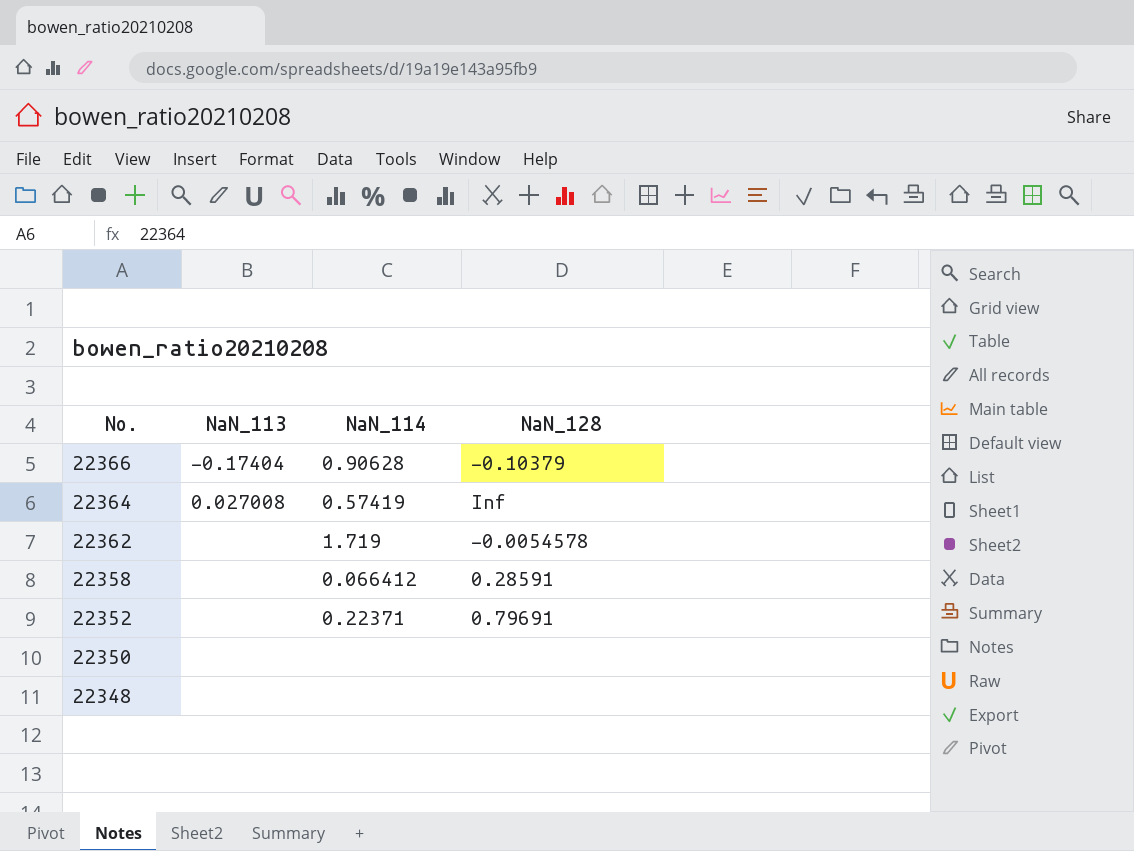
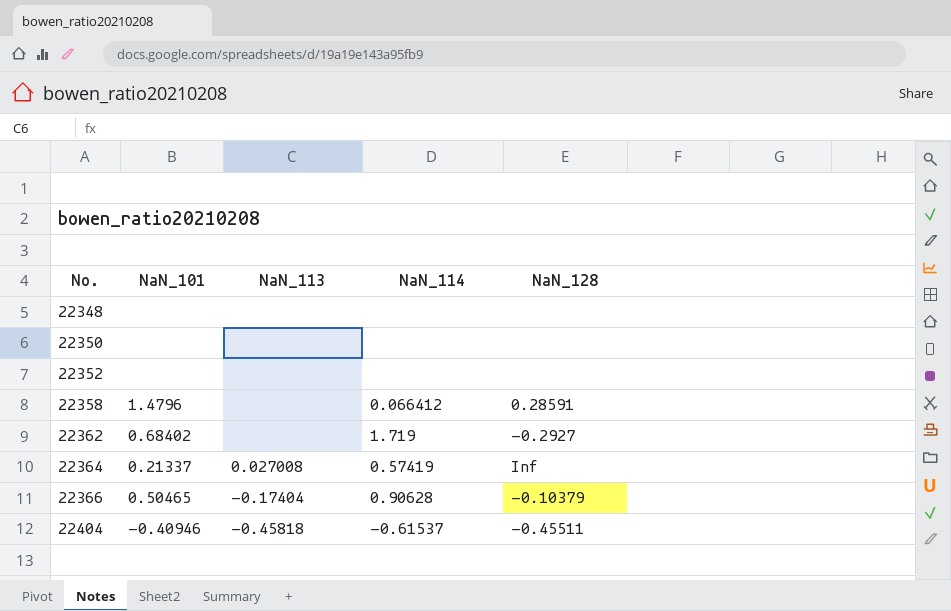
row order: No. descending -> No. ascending
column NaN_101 | position: none -> 2
22352 | NaN_114: 0.22371 -> none
22352 | NaN_128: 0.79691 -> none
22362 | NaN_128: -0.0054578 -> -0.2927
row 22404: none -> -0.40946 | -0.45818 | -0.61537 | -0.45511

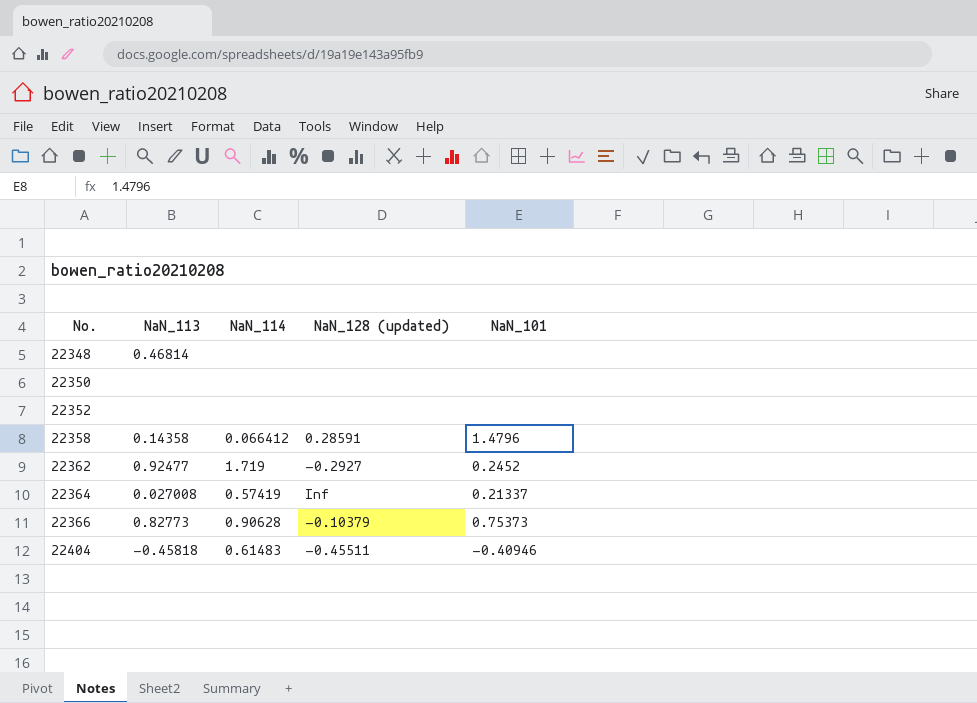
column name: NaN_128 -> NaN_128 (updated)
column NaN_101 | position: 2 -> 5
22348 | NaN_113: none -> 0.46814
22358 | NaN_113: none -> 0.14358
22362 | NaN_113: none -> 0.92477
22362 | NaN_101: 0.68402 -> 0.2452
22366 | NaN_113: -0.17404 -> 0.82773
22366 | NaN_101: 0.50465 -> 0.75373
22404 | NaN_114: -0.61537 -> 0.61483

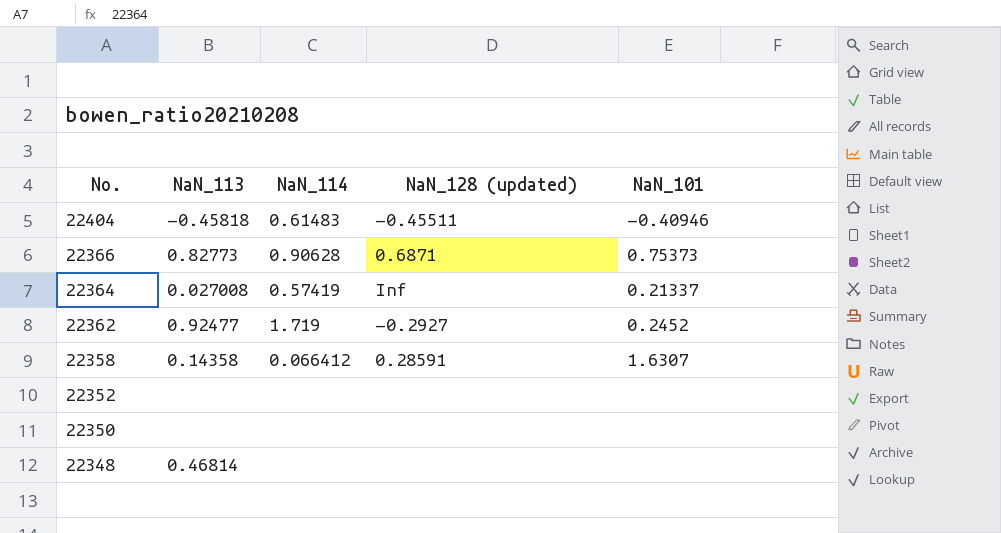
row order: No. ascending -> No. descending
22366 | NaN_128 (updated): -0.10379 -> 0.6871
22358 | NaN_101: 1.4796 -> 1.6307

